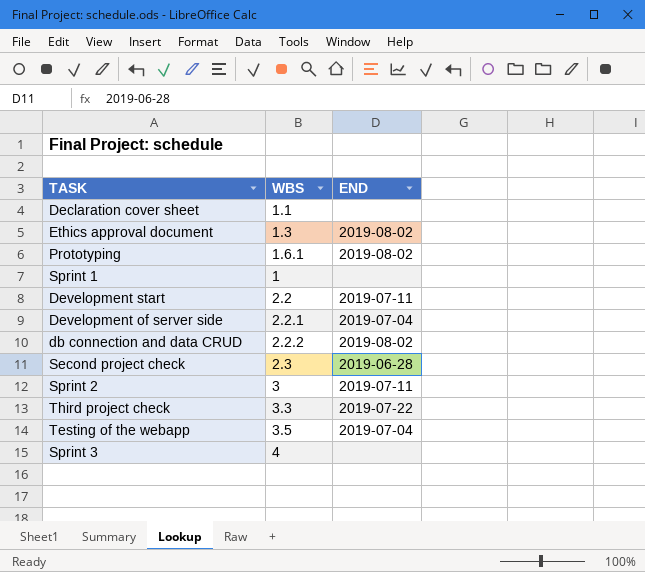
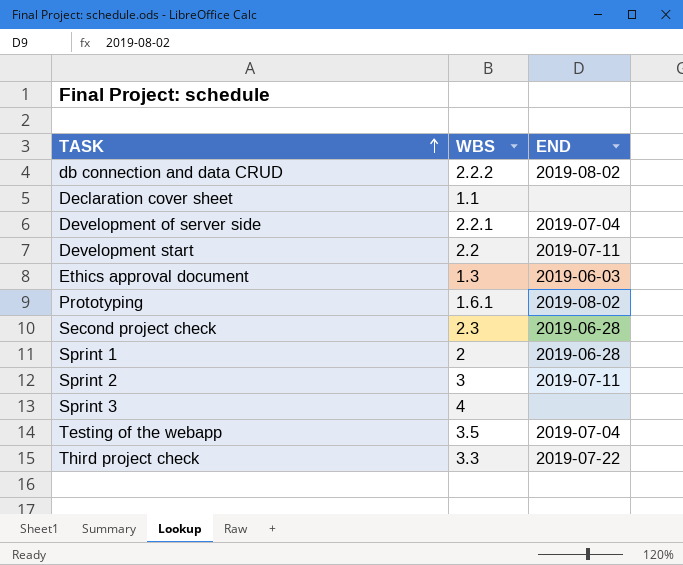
row order: none -> TASK ascending
Ethics approval document | END: 2019-08-02 -> 2019-06-03
Sprint 1 | WBS: 1 -> 2
Sprint 1 | END: none -> 2019-06-28

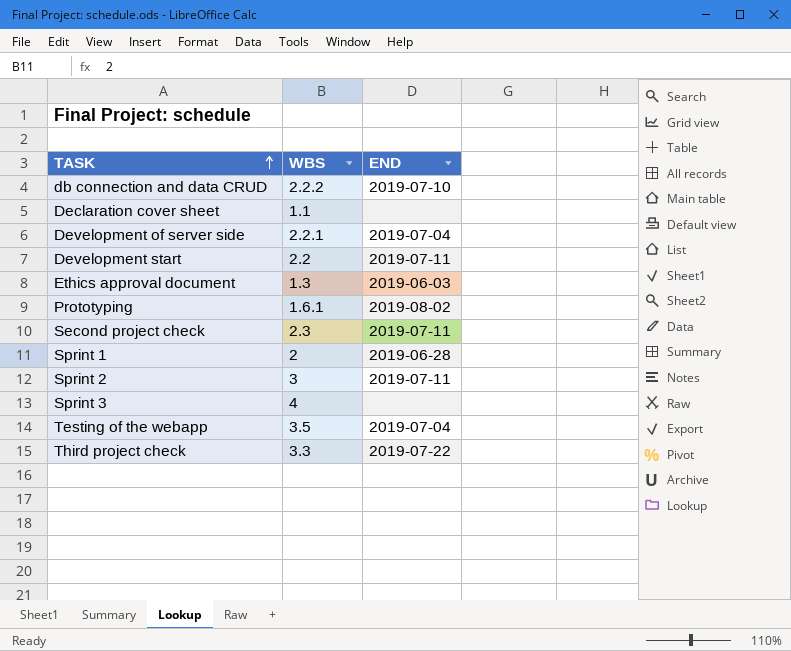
db connection and data CRUD | END: 2019-08-02 -> 2019-07-10
Second project check | END: 2019-06-28 -> 2019-07-11

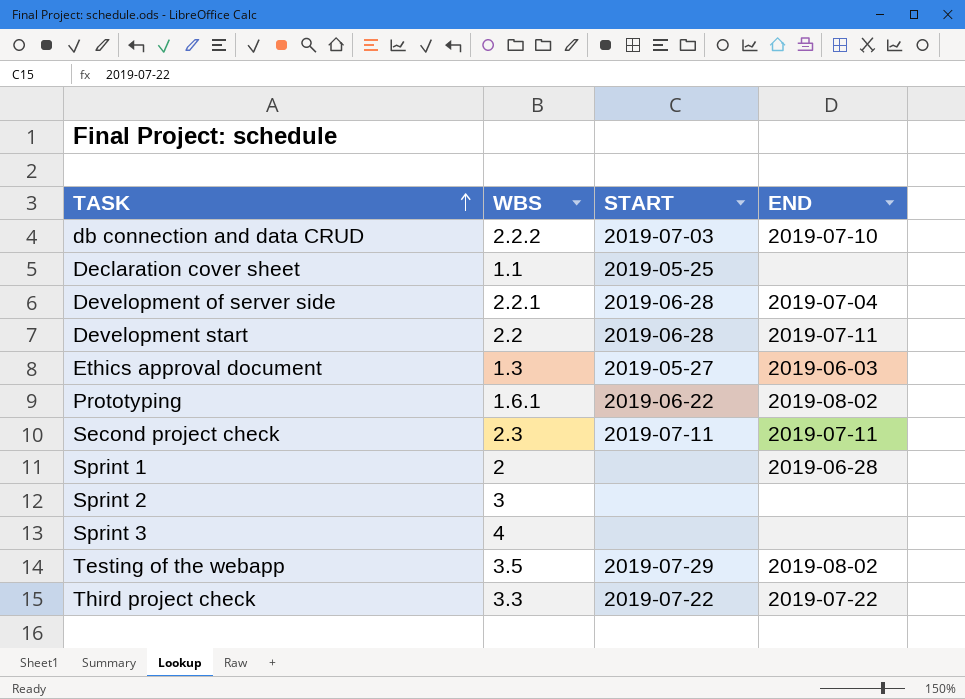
column START | position: none -> 3
Sprint 2 | END: 2019-07-11 -> none
Testing of the webapp | END: 2019-07-04 -> 2019-08-02

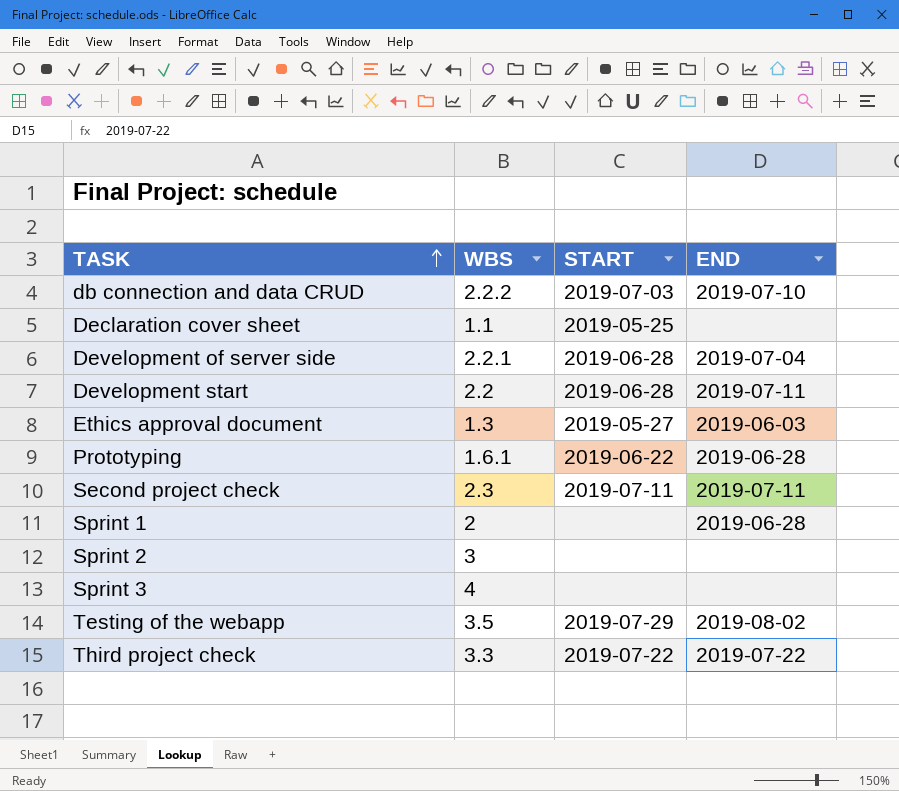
Prototyping | END: 2019-08-02 -> 2019-06-28

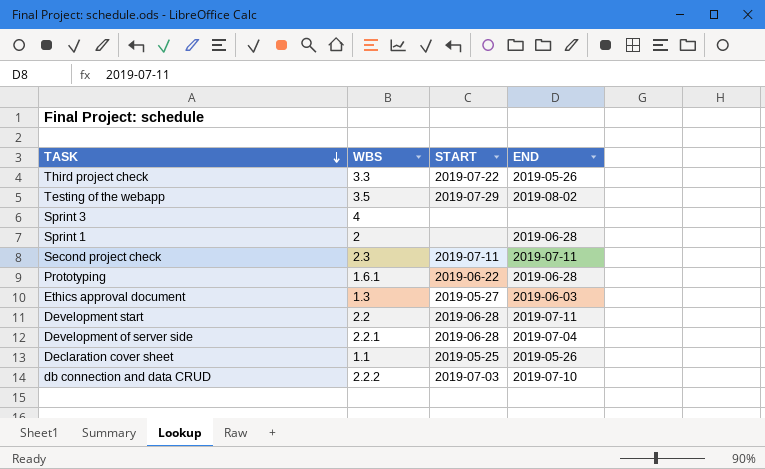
row order: TASK ascending -> TASK descending
row Sprint 2: 3 | none | none -> none
Third project check | END: 2019-07-22 -> 2019-05-26
Declaration cover sheet | END: none -> 2019-05-26

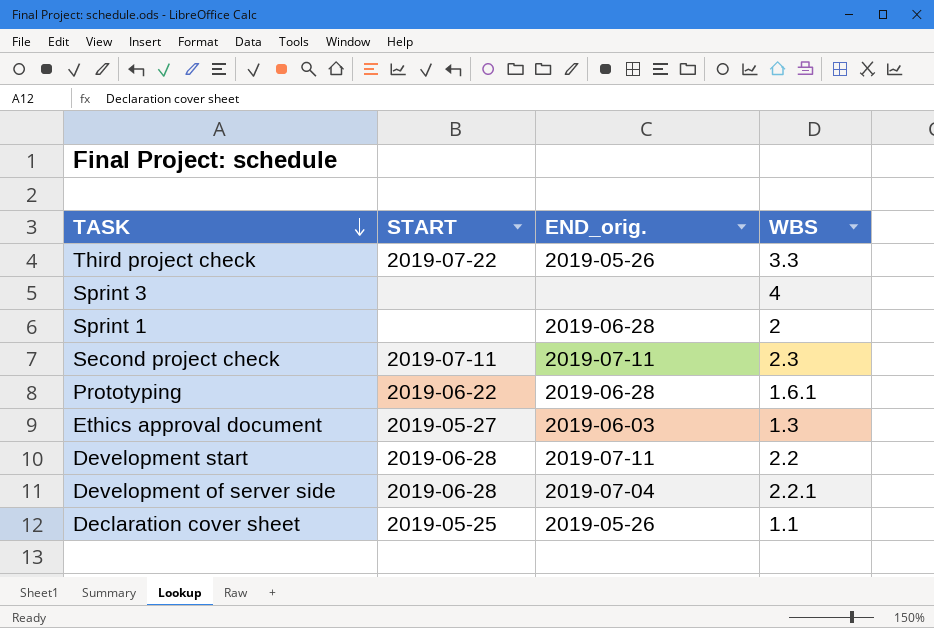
column name: END -> END_orig.
column WBS | position: 2 -> 4
row Testing of the webapp: 3.5 | 2019-07-29 | 2019-08-02 -> none
row db connection and data CRUD: 2.2.2 | 2019-07-03 | 2019-07-10 -> none

